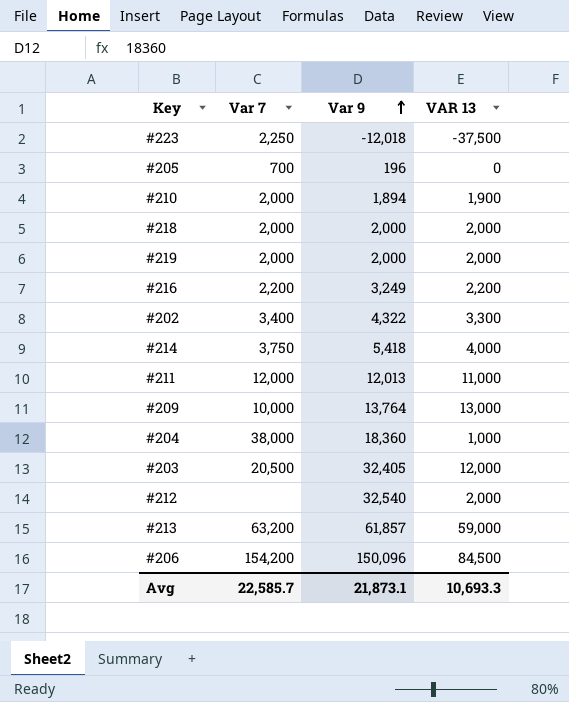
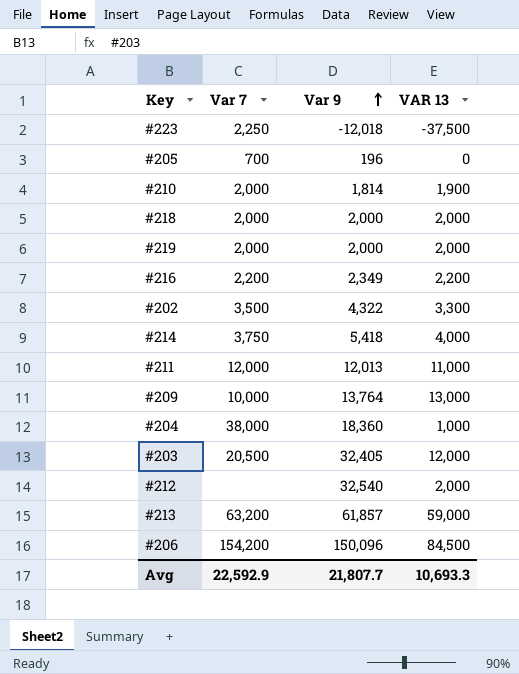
#210 | Var 9: 1,894 -> 1,814
#216 | Var 9: 3,249 -> 2,349
#202 | Var 7: 3,400 -> 3,500
Avg | Var 7: 22,585.7 -> 22,592.9
Avg | Var 9: 21,873.1 -> 21,807.7

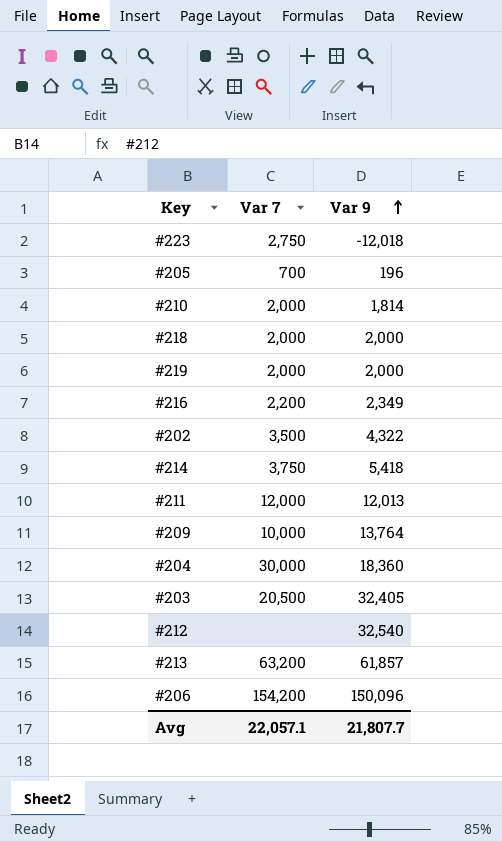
column VAR 13 | position: 4 -> none
#223 | Var 7: 2,250 -> 2,750
#204 | Var 7: 38,000 -> 30,000
Avg | Var 7: 22,592.9 -> 22,057.1

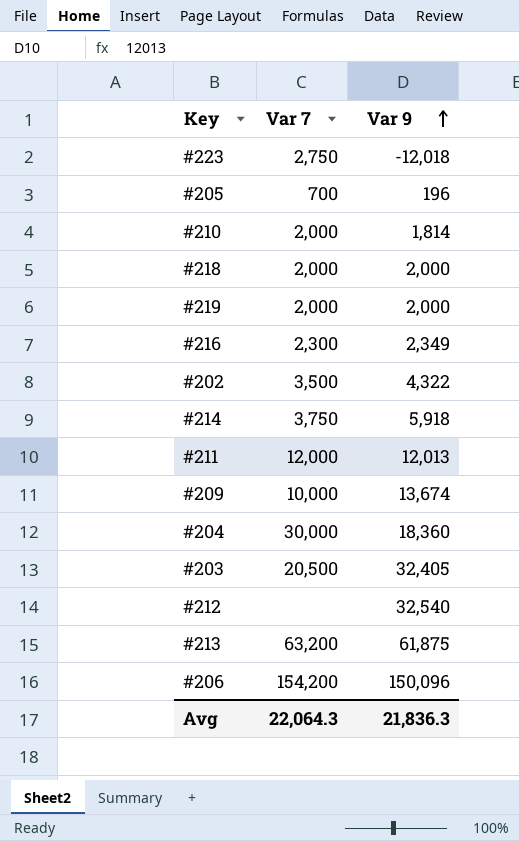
#216 | Var 7: 2,200 -> 2,300
#214 | Var 9: 5,418 -> 5,918
#209 | Var 9: 13,764 -> 13,674
#213 | Var 9: 61,857 -> 61,875
Avg | Var 7: 22,057.1 -> 22,064.3
Avg | Var 9: 21,807.7 -> 21,836.3

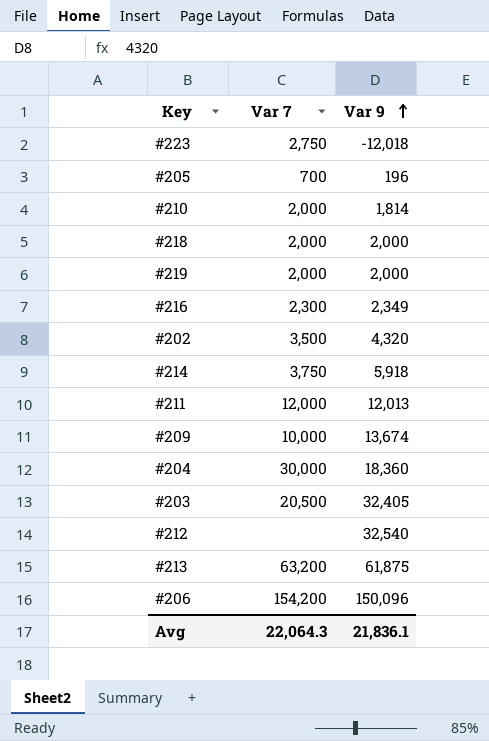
#202 | Var 9: 4,322 -> 4,320
Avg | Var 9: 21,836.3 -> 21,836.1

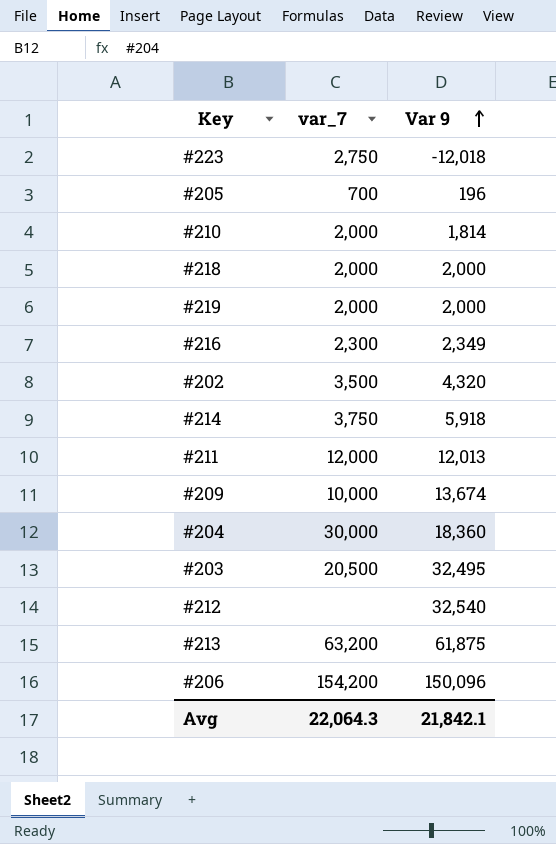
column name: Var 7 -> var_7
#203 | Var 9: 32,405 -> 32,495
Avg | Var 9: 21,836.1 -> 21,842.1

